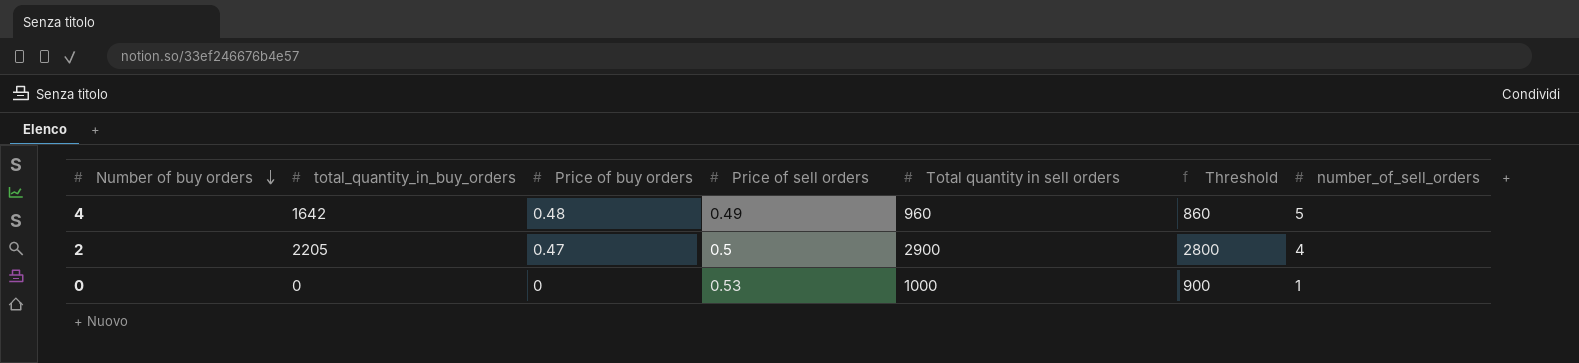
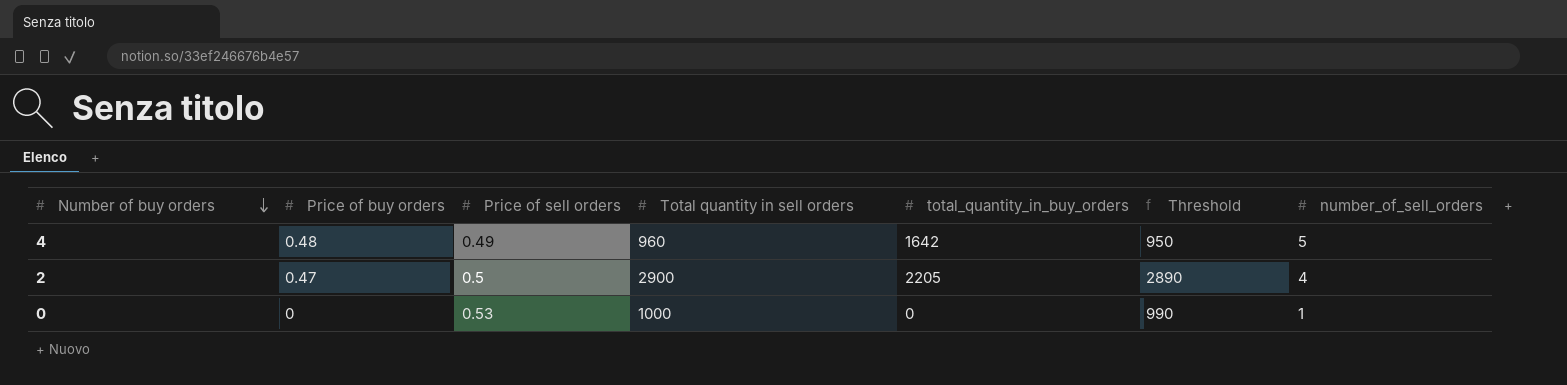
column total_quantity_in_buy_orders | position: 2 -> 5
column Threshold | formula: [Total quantity in sell orders] - 100 -> [Total quantity in sell orders] - 10

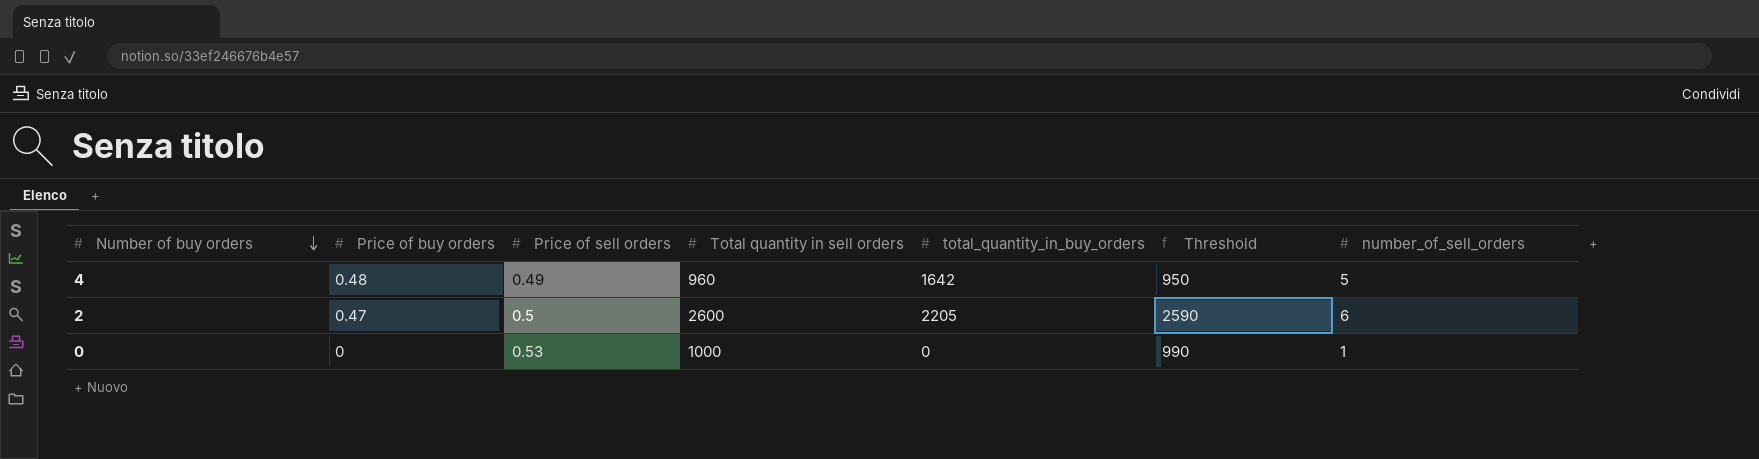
2 | Total quantity in sell orders: 2900 -> 2600
2 | Threshold: 2890 -> 2590
2 | number_of_sell_orders: 4 -> 6

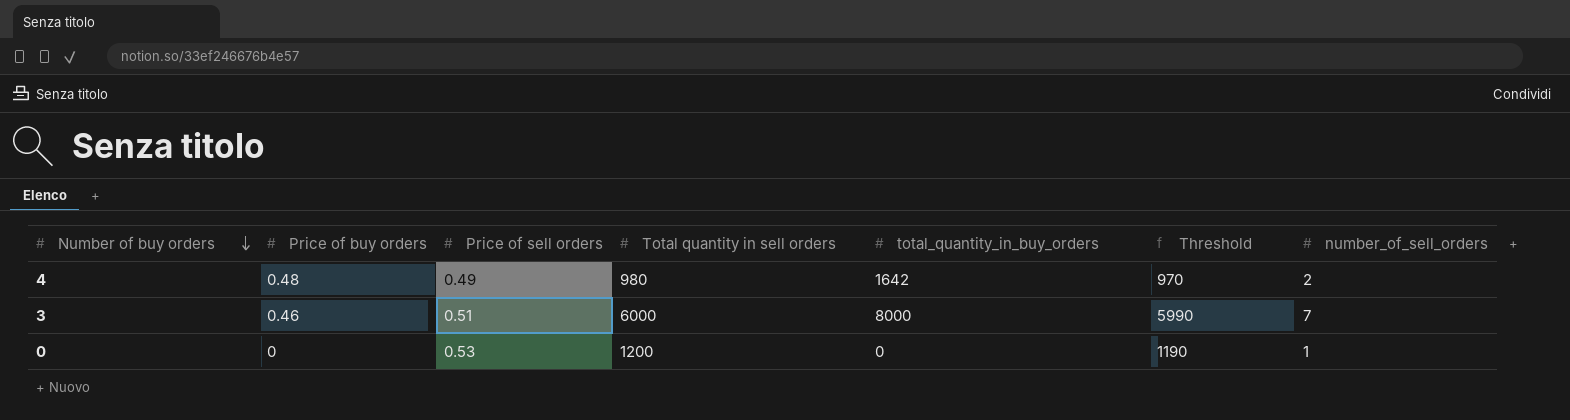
row 2: 0.47 | 0.5 | 2600 | 2205 | 2590 | 6 -> none
4 | Total quantity in sell orders: 960 -> 980
4 | Threshold: 950 -> 970
4 | number_of_sell_orders: 5 -> 2
row 3: none -> 0.46 | 0.51 | 6000 | 8000 | 5990 | 7
0 | Total quantity in sell orders: 1000 -> 1200
0 | Threshold: 990 -> 1190

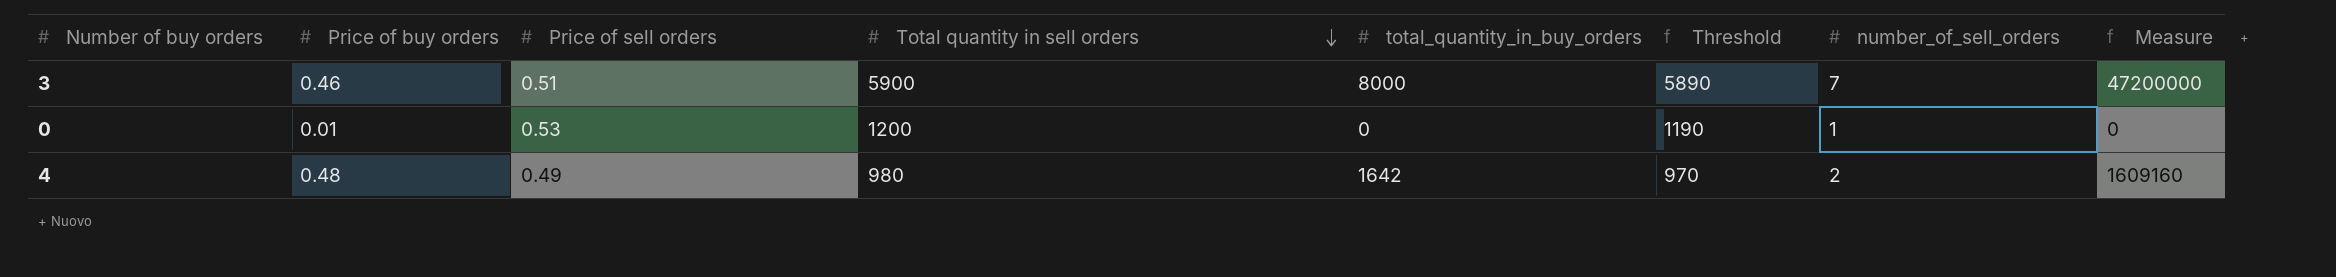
row order: Number of buy orders descending -> Total quantity in sell orders descending
column Measure | formula: none -> [Total quantity in sell orders] * [total_quantity_in_buy_orders]
3 | Total quantity in sell orders: 6000 -> 5900
3 | Threshold: 5990 -> 5890
0 | Price of buy orders: 0 -> 0.01

